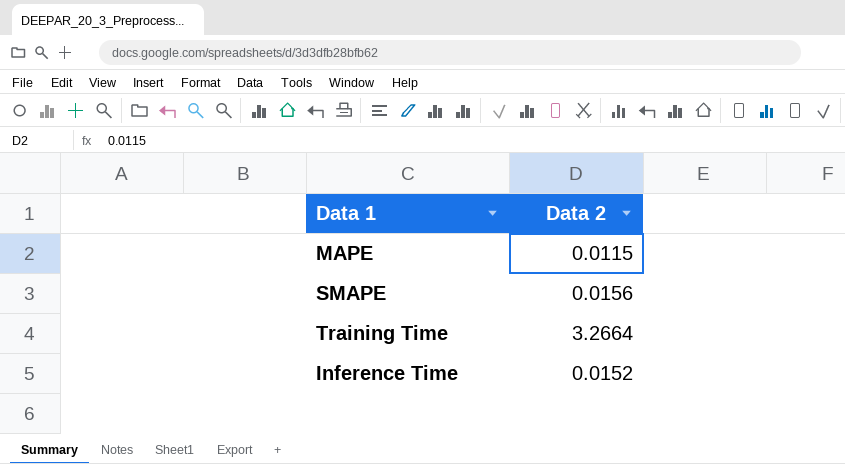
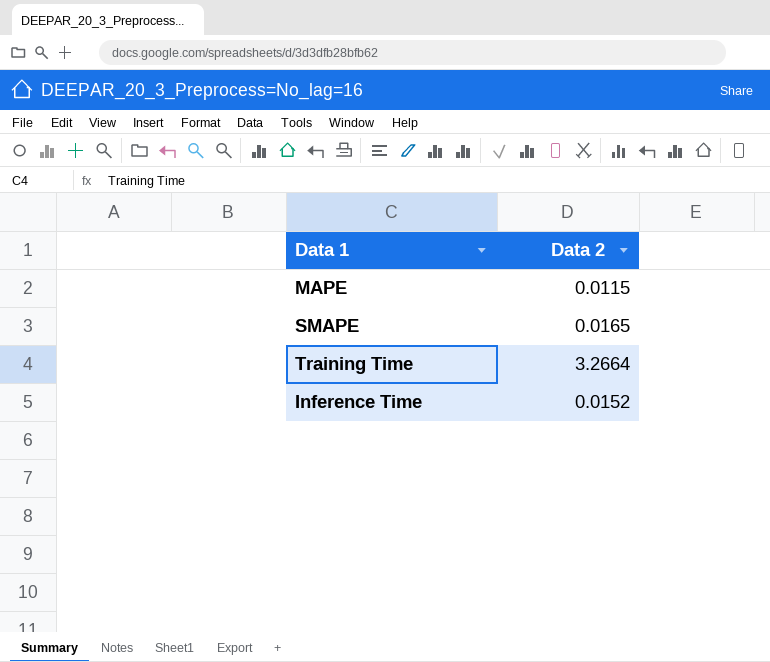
SMAPE | Data 2: 0.0156 -> 0.0165

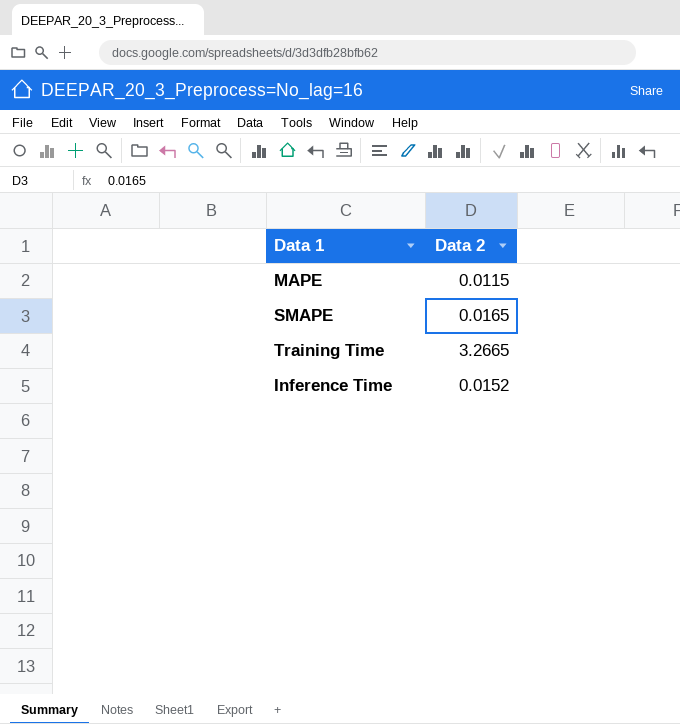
Training Time | Data 2: 3.2664 -> 3.2665

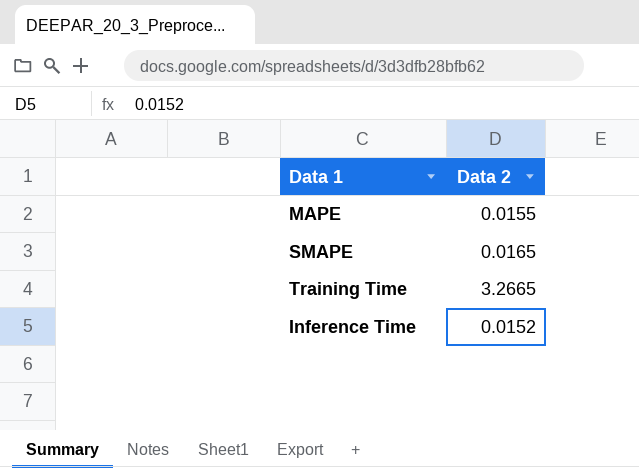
MAPE | Data 2: 0.0115 -> 0.0155

